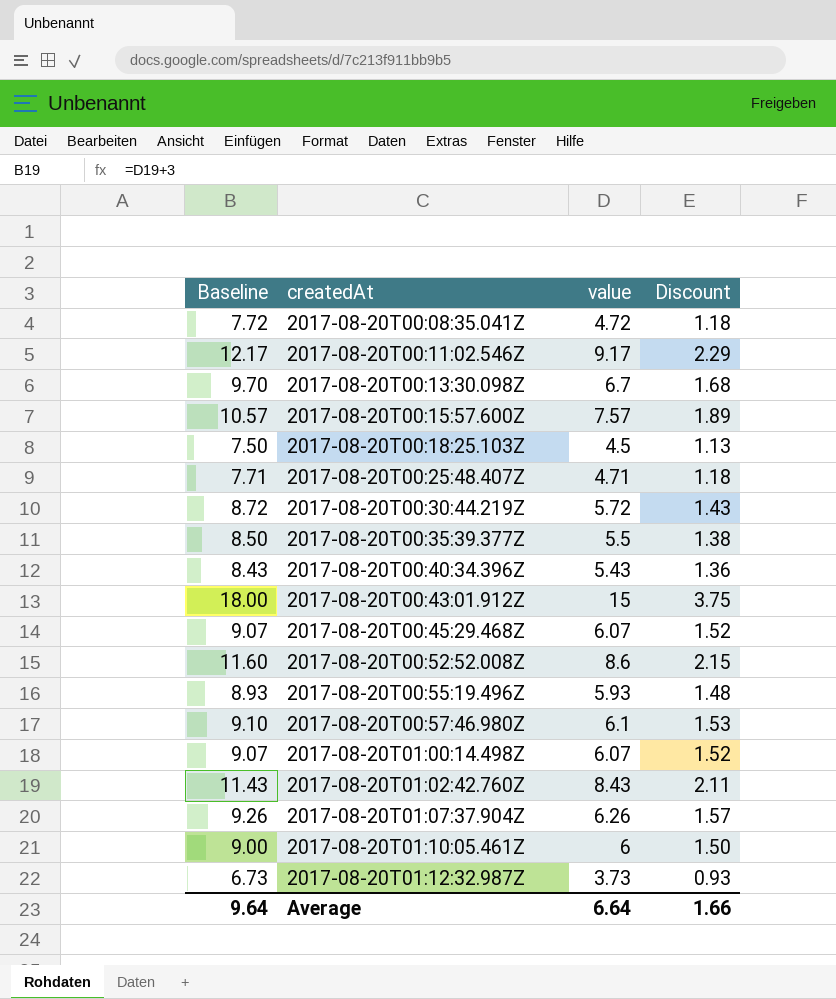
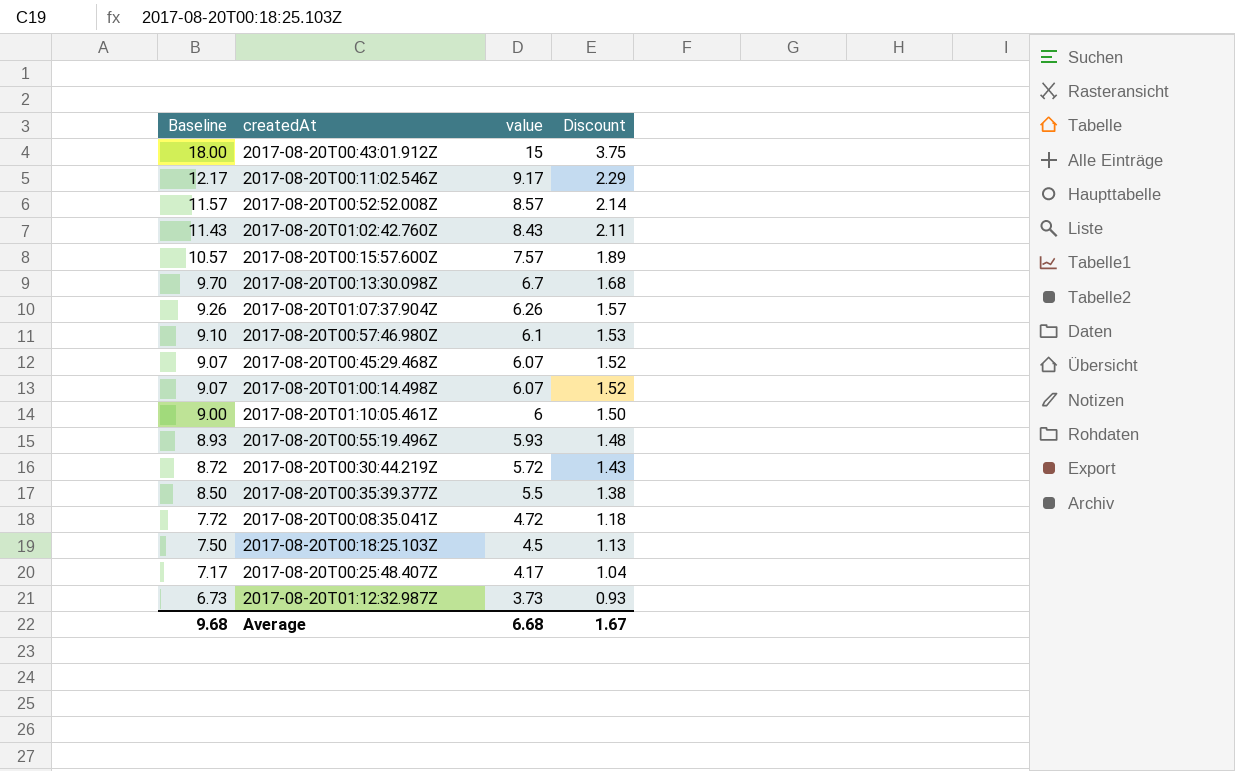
row order: createdAt ascending -> Baseline descending
row 2017-08-20T00:40:34.396Z: 8.43 | 5.43 | 1.36 -> none
2017-08-20T00:52:52.008Z | Baseline: 11.60 -> 11.57
2017-08-20T00:52:52.008Z | value: 8.6 -> 8.57
2017-08-20T00:52:52.008Z | Discount: 2.15 -> 2.14
2017-08-20T00:25:48.407Z | Baseline: 7.71 -> 7.17
2017-08-20T00:25:48.407Z | value: 4.71 -> 4.17
2017-08-20T00:25:48.407Z | Discount: 1.18 -> 1.04
Average | Baseline: 9.64 -> 9.68
Average | value: 6.64 -> 6.68
Average | Discount: 1.66 -> 1.67

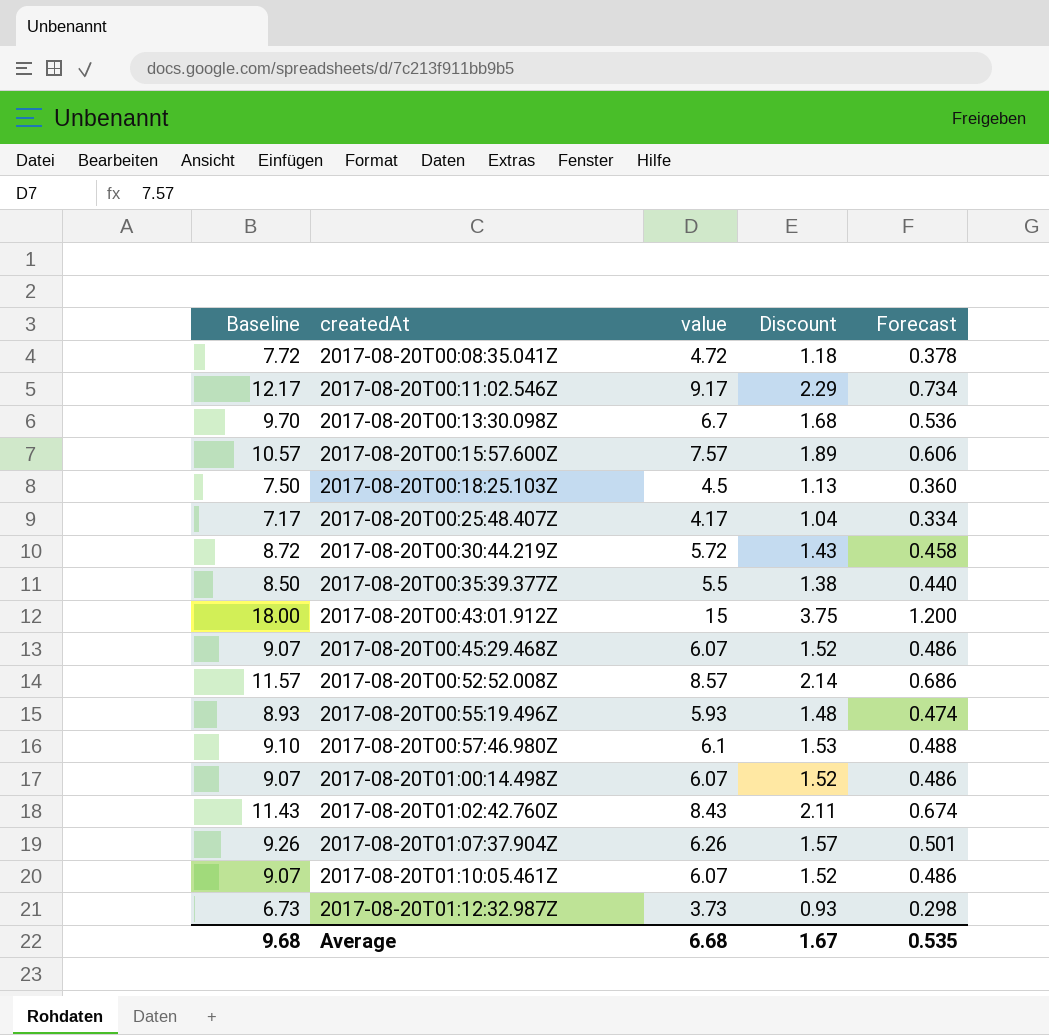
row order: Baseline descending -> createdAt ascending
column Forecast | formula: none -> [value] * 0.08
2017-08-20T01:10:05.461Z | Baseline: 9.00 -> 9.07
2017-08-20T01:10:05.461Z | value: 6 -> 6.07
2017-08-20T01:10:05.461Z | Discount: 1.50 -> 1.52

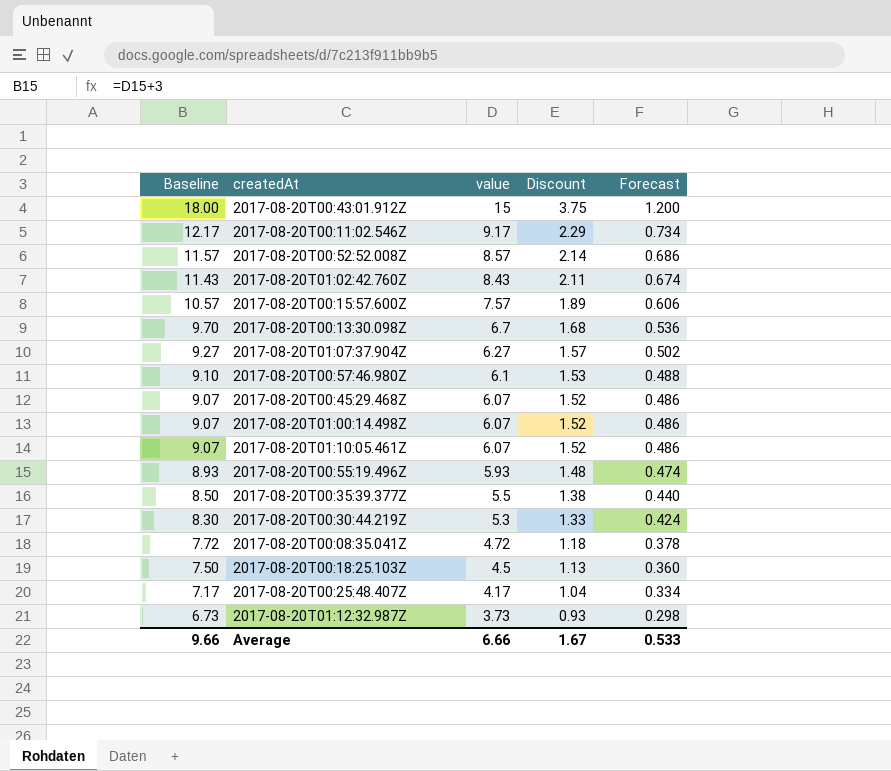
row order: createdAt ascending -> Baseline descending
2017-08-20T01:07:37.904Z | Baseline: 9.26 -> 9.27
2017-08-20T01:07:37.904Z | value: 6.26 -> 6.27
2017-08-20T01:07:37.904Z | Forecast: 0.501 -> 0.502
2017-08-20T00:30:44.219Z | Baseline: 8.72 -> 8.30
2017-08-20T00:30:44.219Z | value: 5.72 -> 5.3
2017-08-20T00:30:44.219Z | Discount: 1.43 -> 1.33
2017-08-20T00:30:44.219Z | Forecast: 0.458 -> 0.424
Average | Baseline: 9.68 -> 9.66
Average | value: 6.68 -> 6.66
Average | Forecast: 0.535 -> 0.533

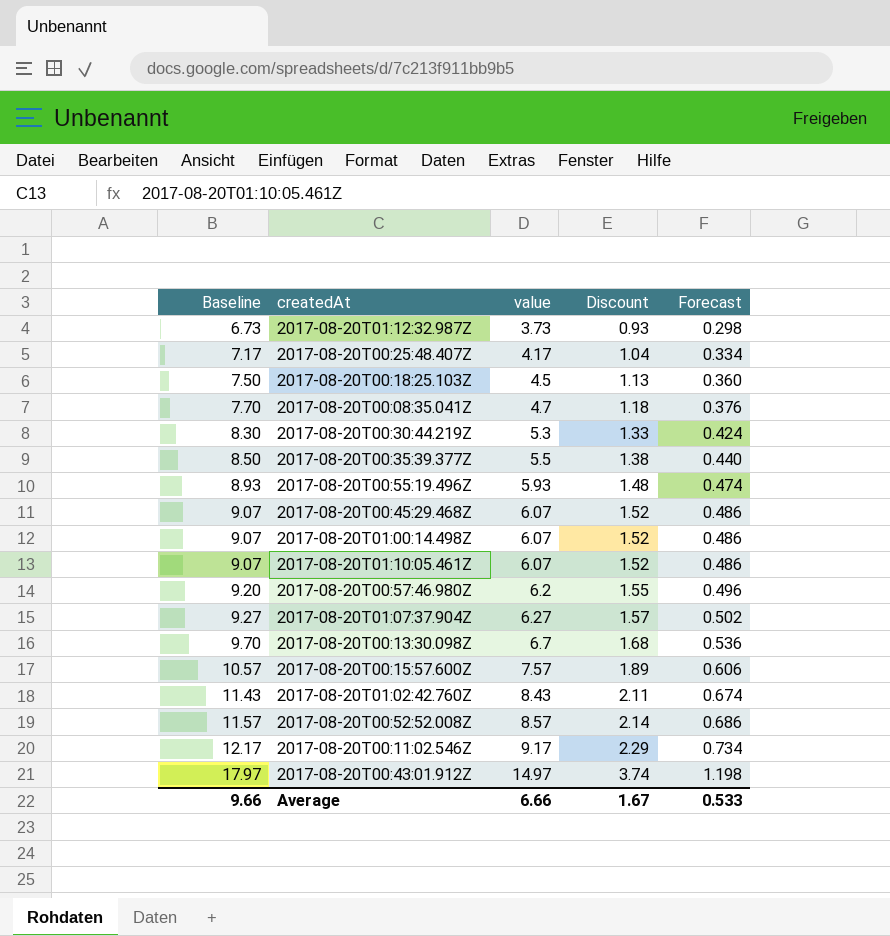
row order: Baseline descending -> Baseline ascending
2017-08-20T00:08:35.041Z | Baseline: 7.72 -> 7.70
2017-08-20T00:08:35.041Z | value: 4.72 -> 4.7
2017-08-20T00:08:35.041Z | Forecast: 0.378 -> 0.376
2017-08-20T00:57:46.980Z | Baseline: 9.10 -> 9.20
2017-08-20T00:57:46.980Z | value: 6.1 -> 6.2
2017-08-20T00:57:46.980Z | Discount: 1.53 -> 1.55
2017-08-20T00:57:46.980Z | Forecast: 0.488 -> 0.496
2017-08-20T00:43:01.912Z | Baseline: 18.00 -> 17.97
2017-08-20T00:43:01.912Z | value: 15 -> 14.97
2017-08-20T00:43:01.912Z | Discount: 3.75 -> 3.74
2017-08-20T00:43:01.912Z | Forecast: 1.200 -> 1.198

